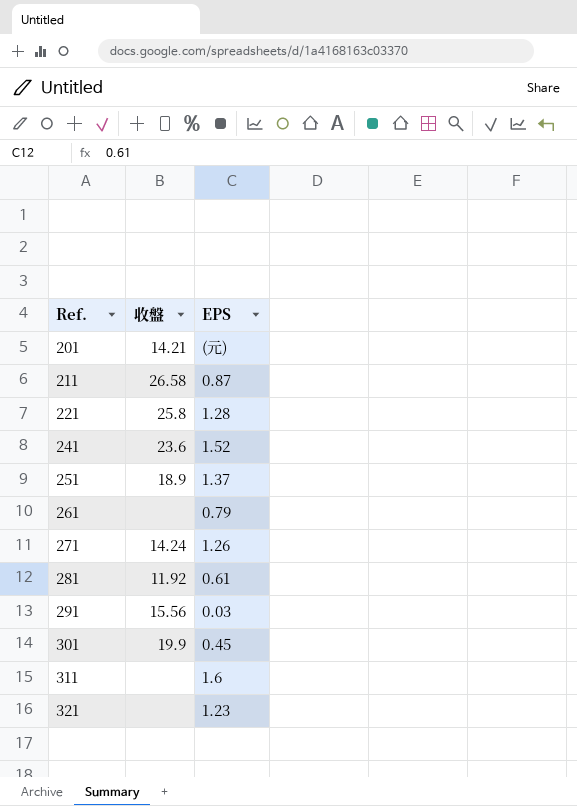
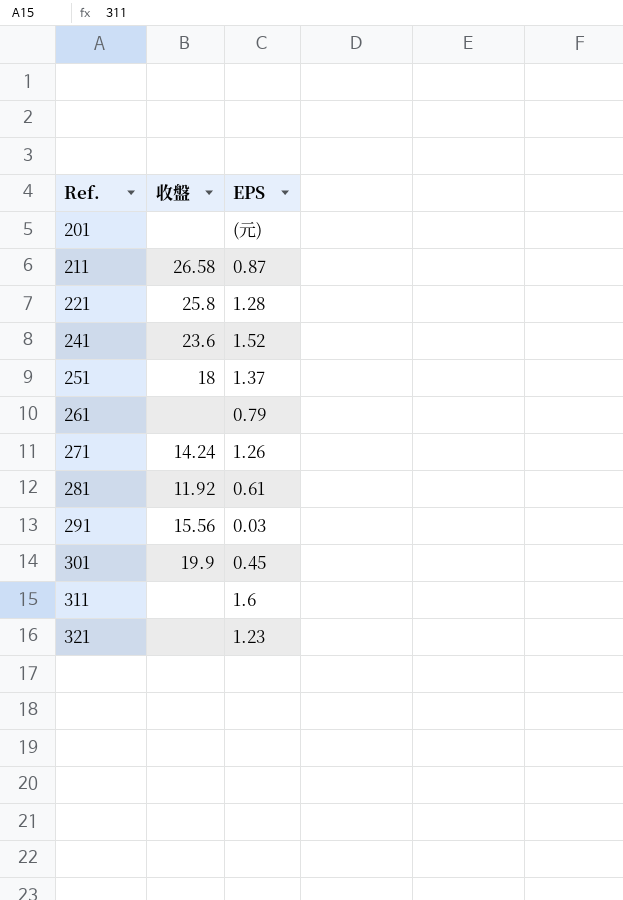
201 | 收盤: 14.21 -> none
251 | 收盤: 18.9 -> 18

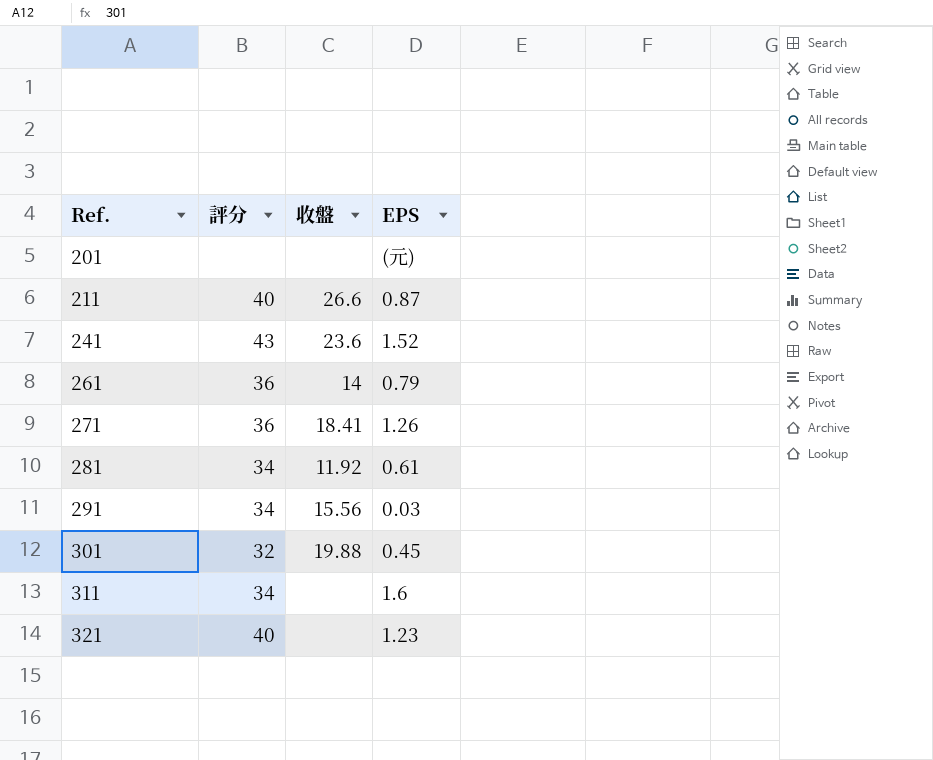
column 評分 | position: none -> 2
row 221: 25.8 | 1.28 -> none
row 251: 18 | 1.37 -> none
211 | 收盤: 26.58 -> 26.6
261 | 收盤: none -> 14
271 | 收盤: 14.24 -> 18.41
301 | 收盤: 19.9 -> 19.88

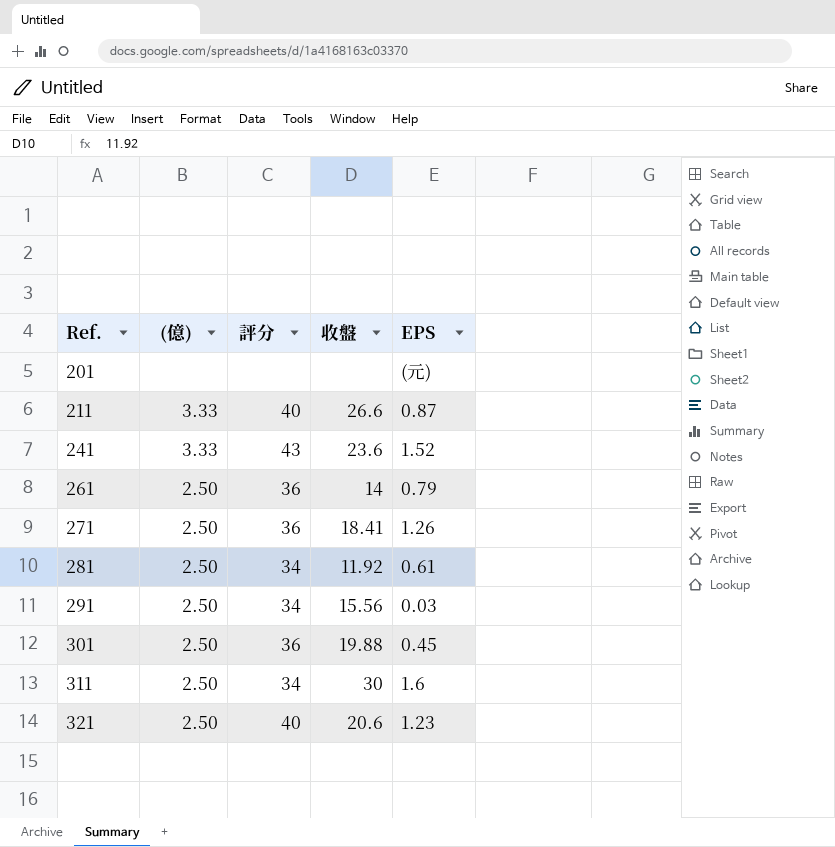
column (億) | position: none -> 2
301 | 評分: 32 -> 36
311 | 收盤: none -> 30
321 | 收盤: none -> 20.6

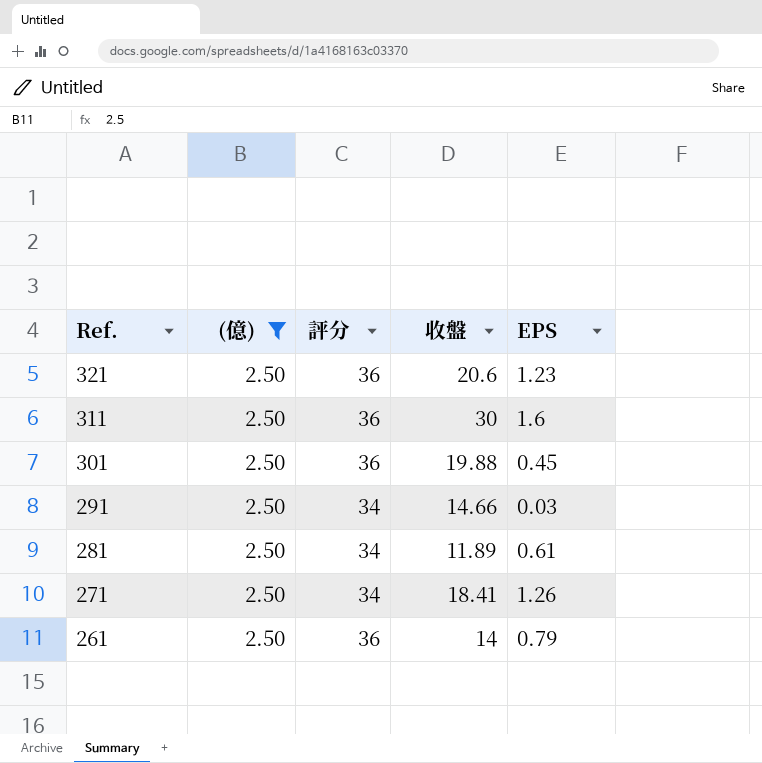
filter: none -> (億) = 2.50
row order: Ref. ascending -> Ref. descending
321 | 評分: 40 -> 36
311 | 評分: 34 -> 36
291 | 收盤: 15.56 -> 14.66
281 | 收盤: 11.92 -> 11.89
271 | 評分: 36 -> 34

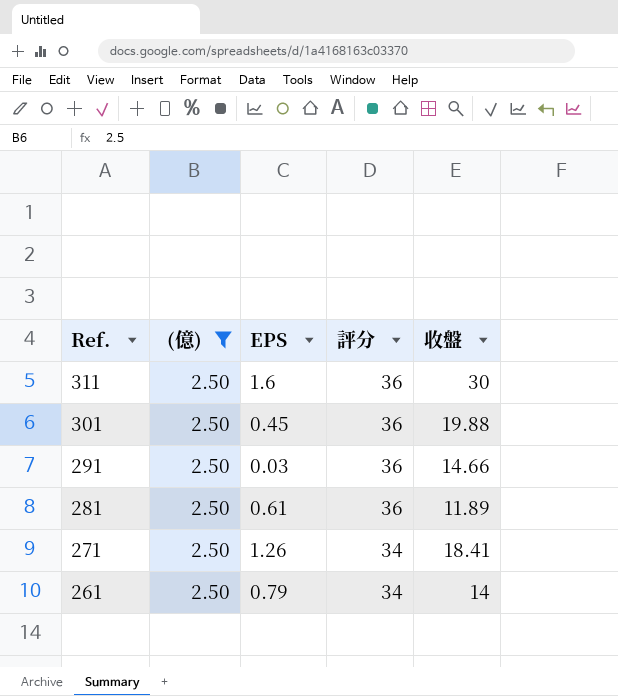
column EPS | position: 5 -> 3
row 321: 2.50 | 36 | 20.6 | 1.23 -> none
291 | 評分: 34 -> 36
281 | 評分: 34 -> 36
261 | 評分: 36 -> 34

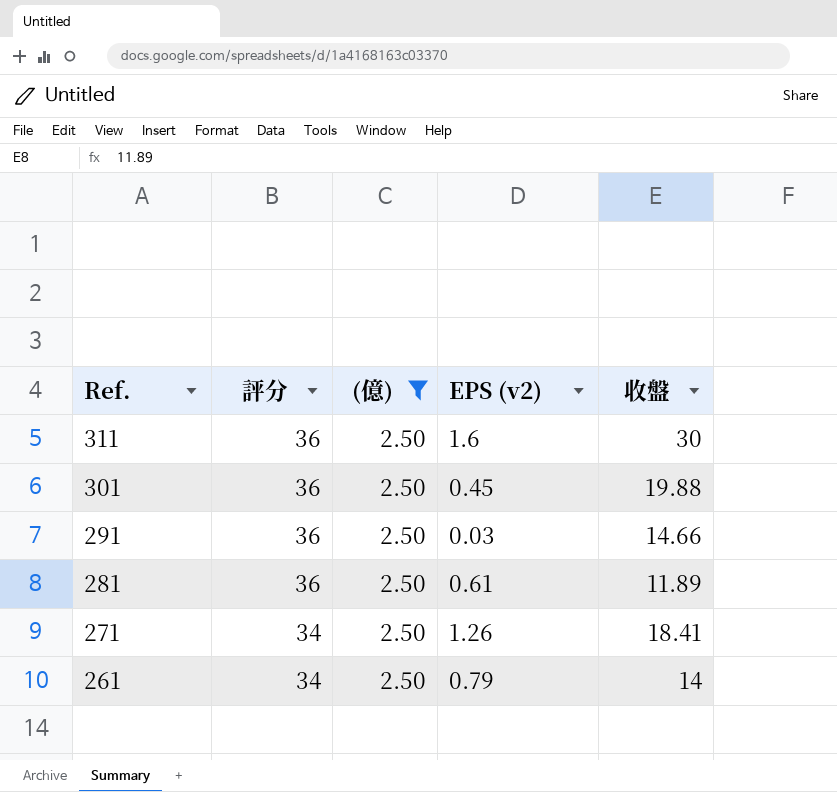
column 評分 | position: 4 -> 2
column name: EPS -> EPS (v2)

